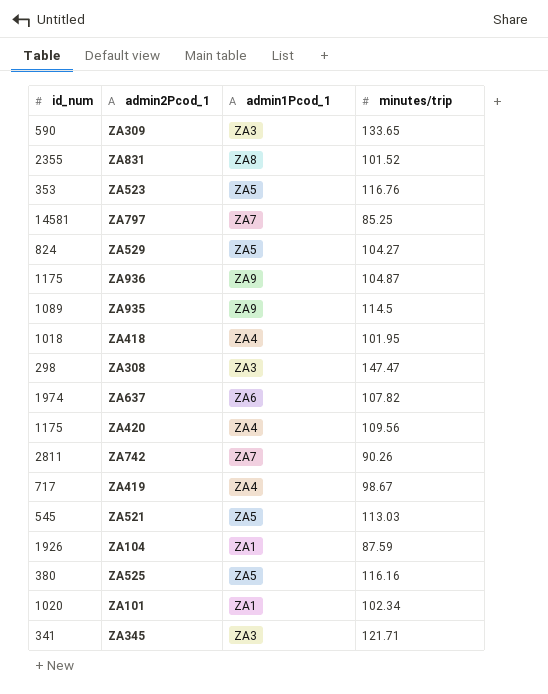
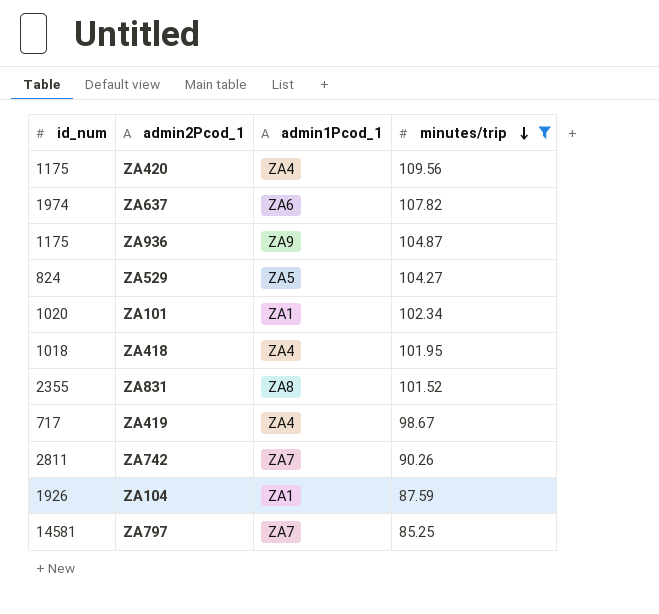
filter: none -> minutes/trip <= 109.56
row order: none -> minutes/trip descending

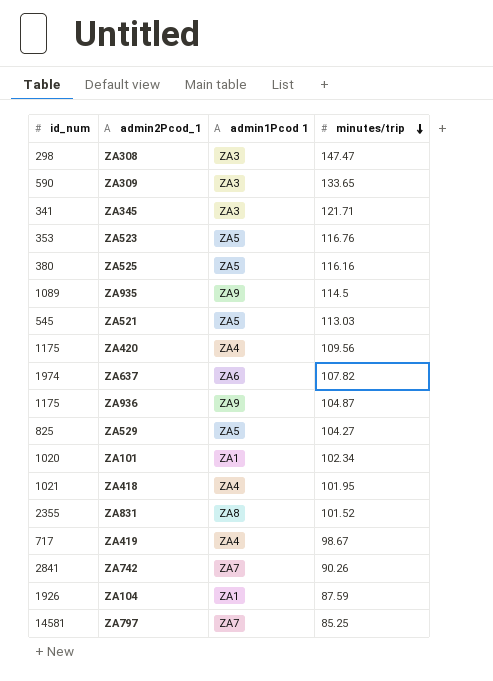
filter: minutes/trip <= 109.56 -> none
column name: admin1Pcod_1 -> admin1Pcod 1
ZA529 | id_num: 824 -> 825
ZA418 | id_num: 1018 -> 1021
ZA742 | id_num: 2811 -> 2841

